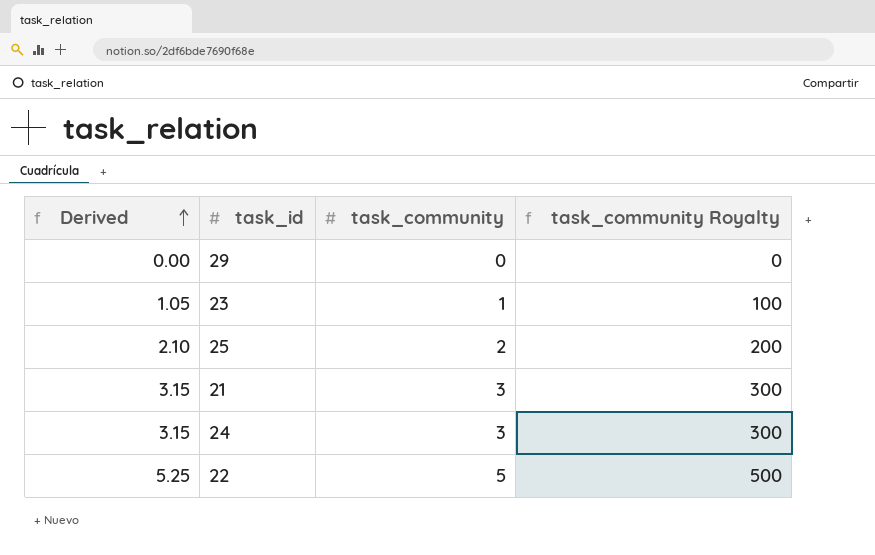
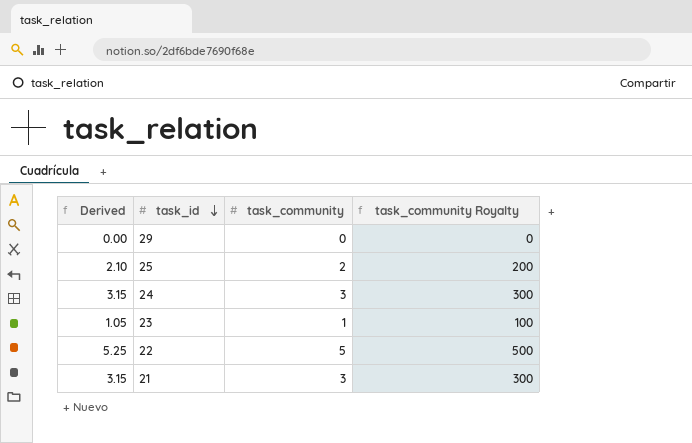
row order: Derived ascending -> task_id descending

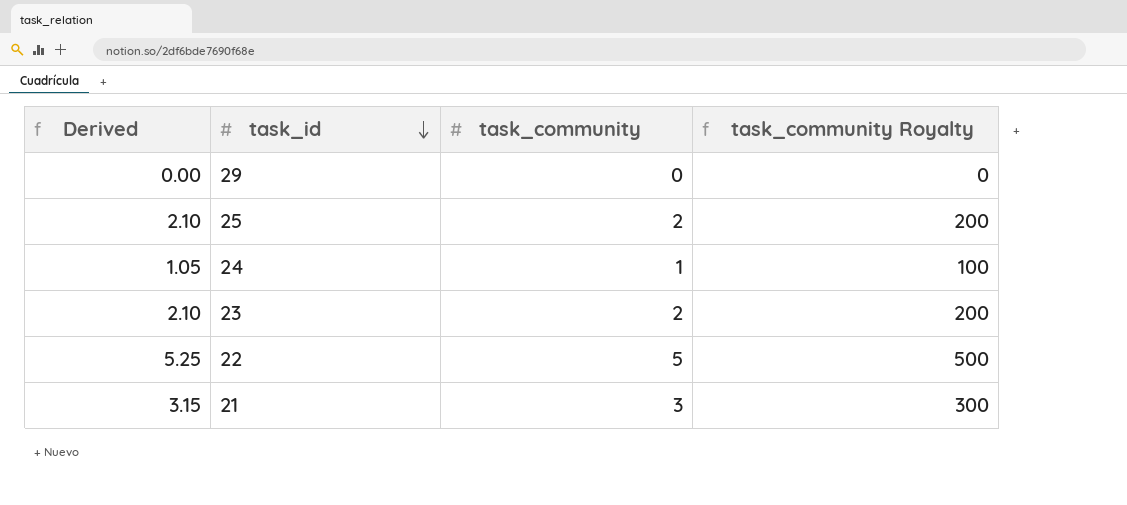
24 | Derived: 3.15 -> 1.05
24 | task_community: 3 -> 1
24 | task_community Royalty: 300 -> 100
23 | Derived: 1.05 -> 2.10
23 | task_community: 1 -> 2
23 | task_community Royalty: 100 -> 200

